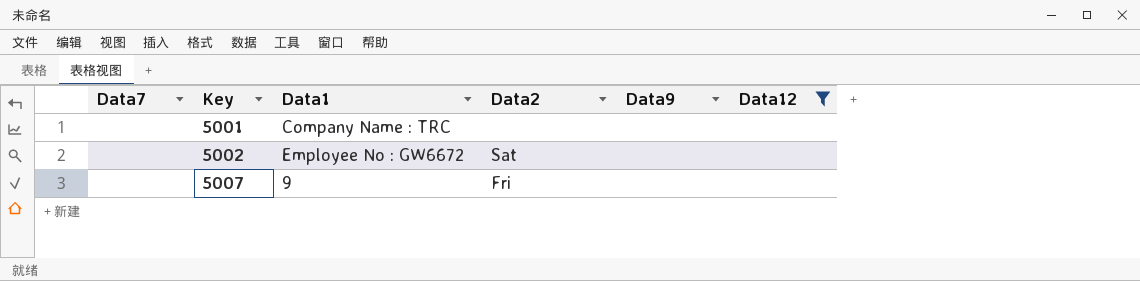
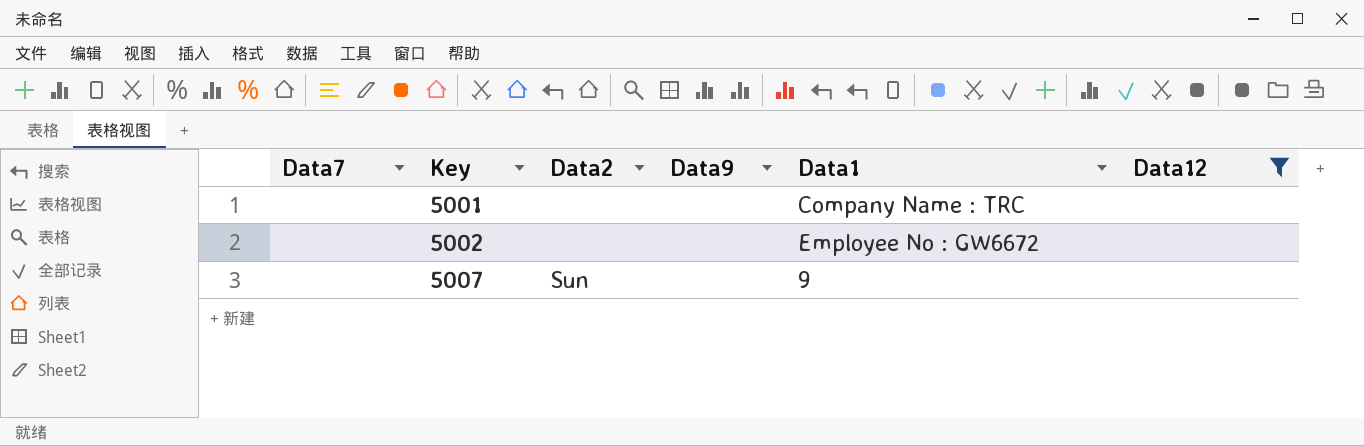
column Data1 | position: 3 -> 5
5002 | Data2: Sat -> none
5007 | Data2: Fri -> Sun

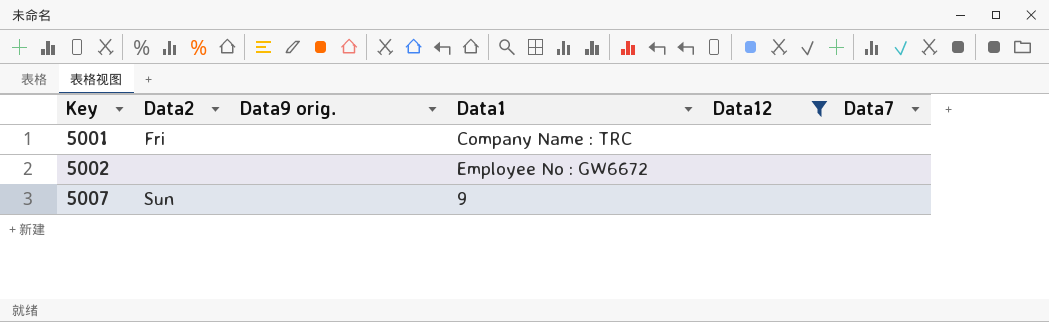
column name: Data9 -> Data9 orig.
column Data7 | position: 1 -> 6
5001 | Data2: none -> Fri

